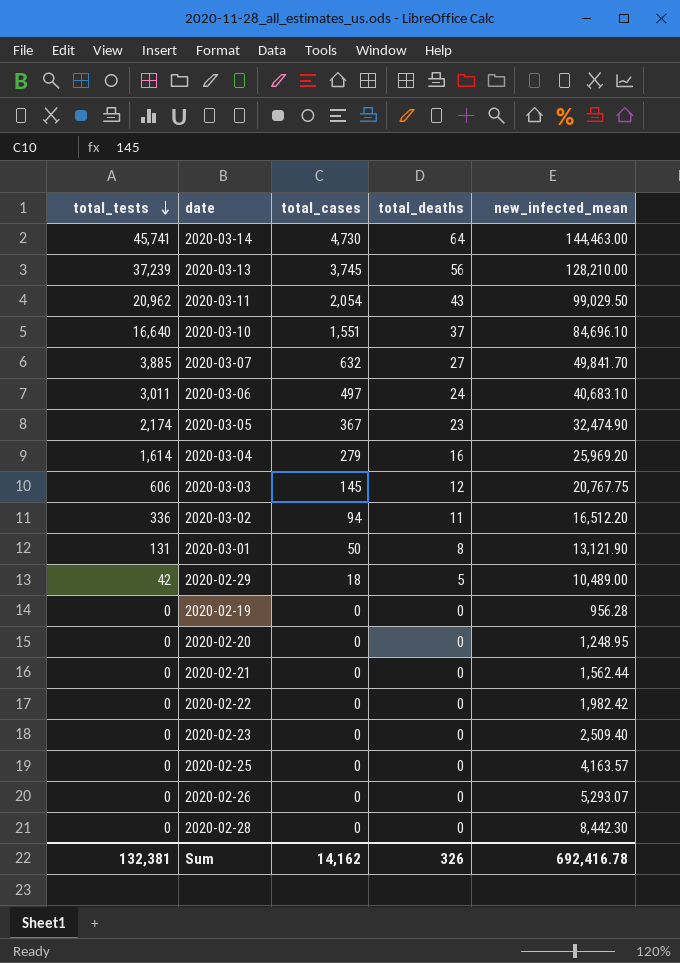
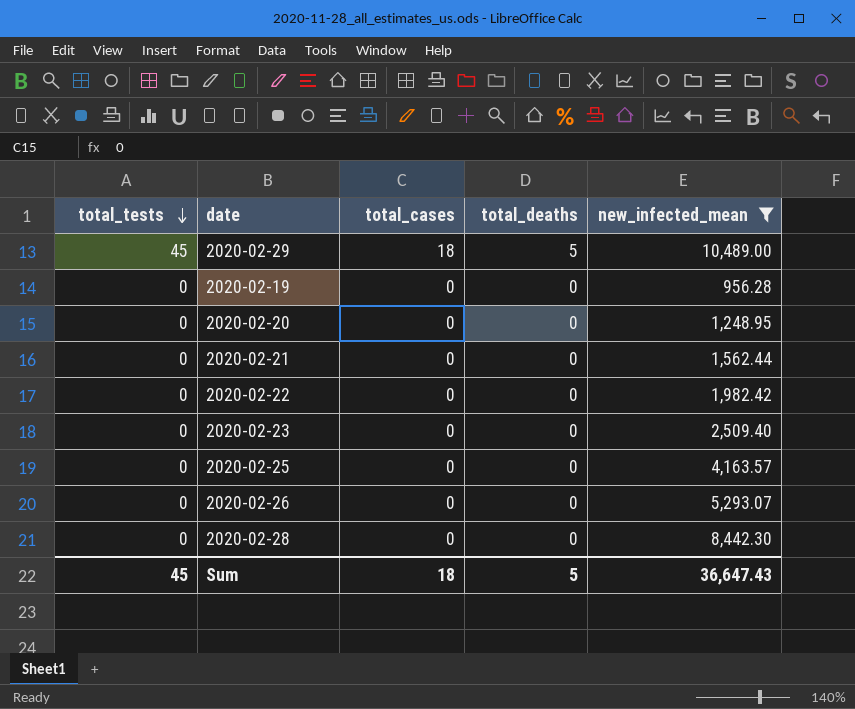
filter: none -> new_infected_mean <= 10,489.00
2020-02-29 | total_tests: 42 -> 45
Sum | total_tests: 132,381 -> 45
Sum | total_cases: 14,162 -> 18
Sum | total_deaths: 326 -> 5
Sum | new_infected_mean: 692,416.78 -> 36,647.43

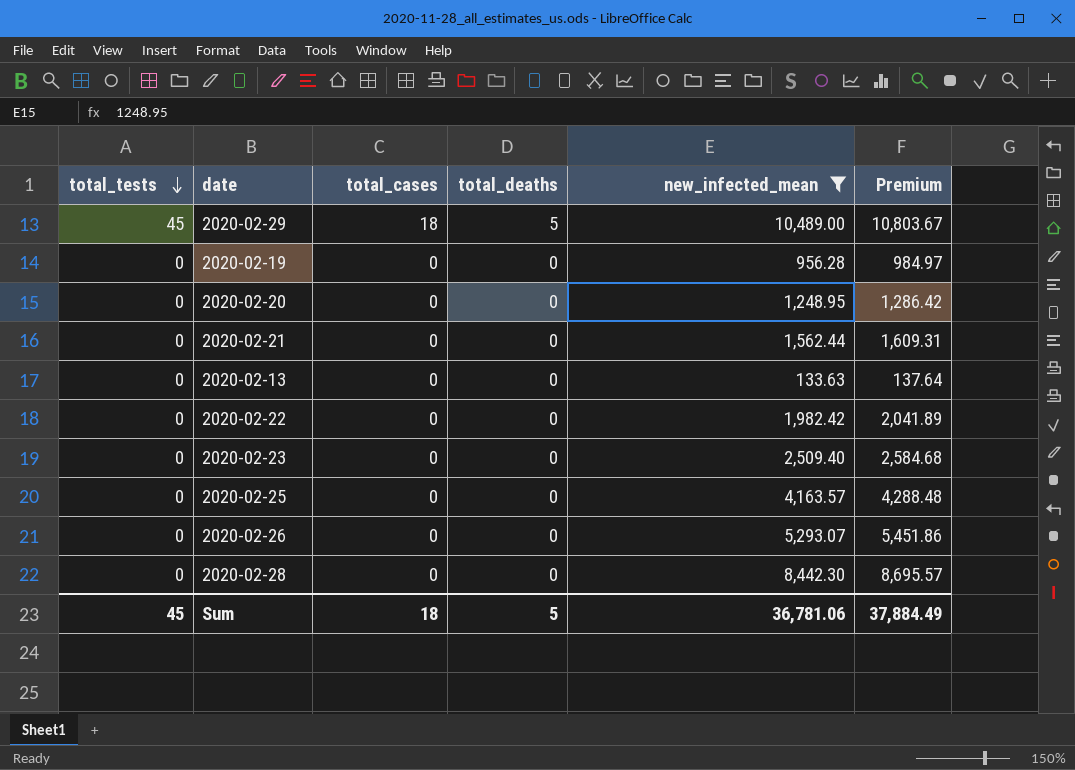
column Premium | formula: none -> [new_infected_mean] * 1.03
row 2020-02-13: none -> 0 | 0 | 0 | 133.63 | 137.64
Sum | new_infected_mean: 36,647.43 -> 36,781.06

